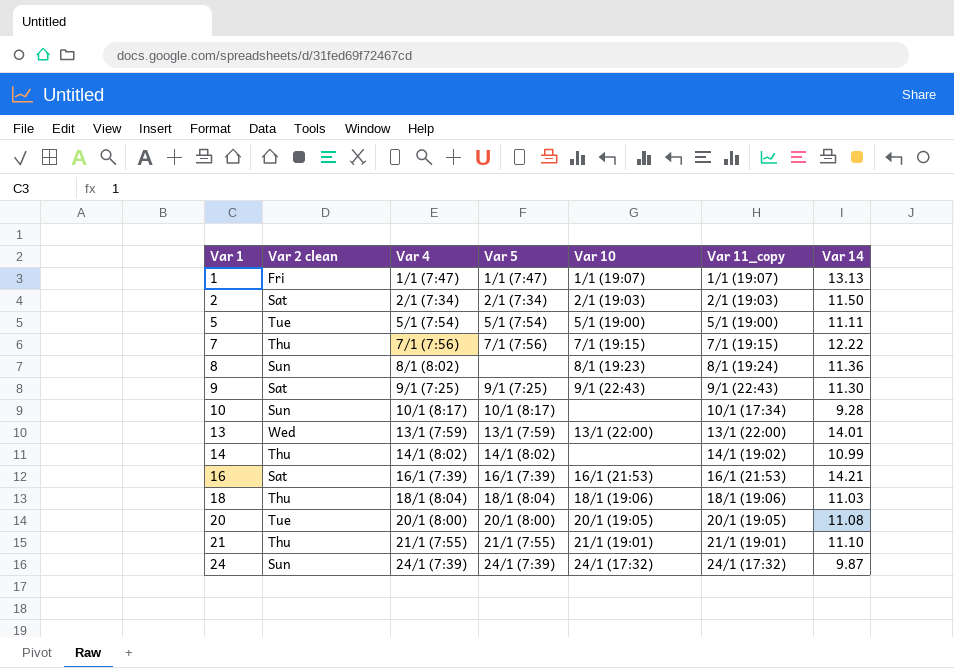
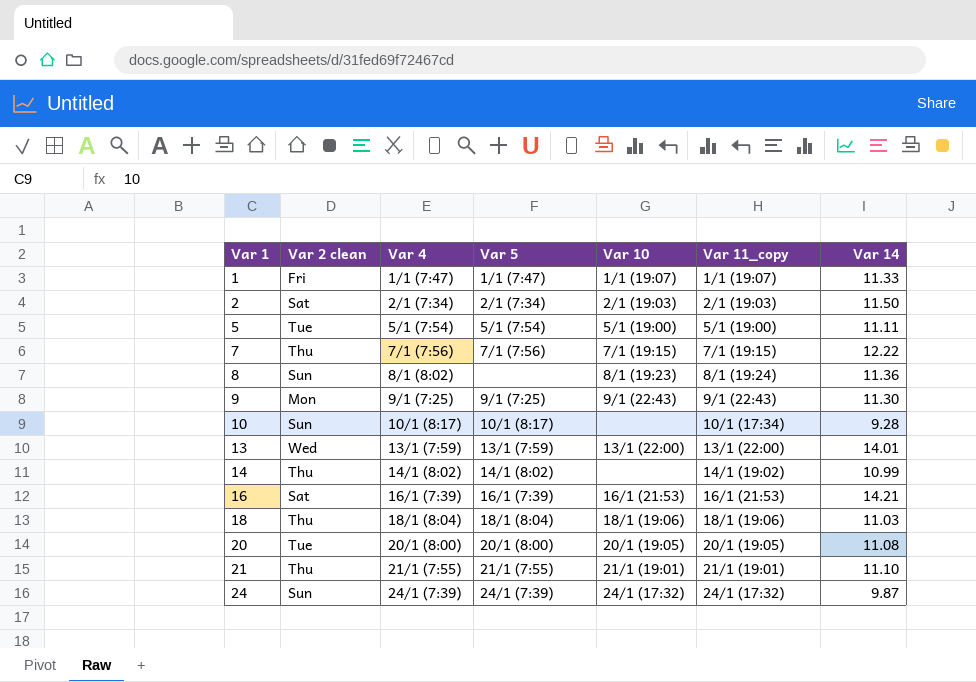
1 | Var 14: 13.13 -> 11.33
9 | Var 2 clean: Sat -> Mon

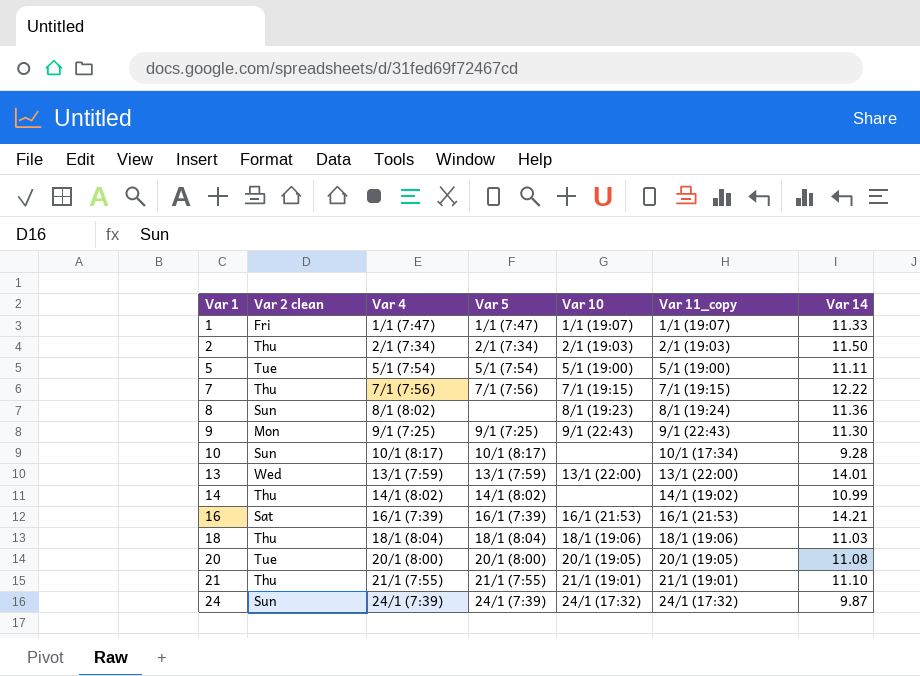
2 | Var 2 clean: Sat -> Thu

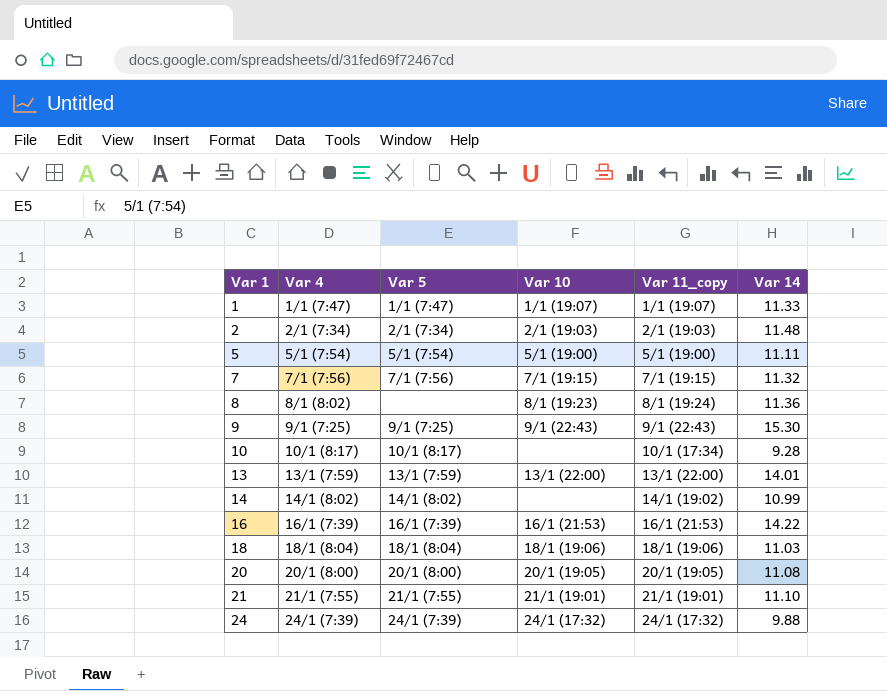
column Var 2 clean | position: 2 -> none
2 | Var 14: 11.50 -> 11.48
7 | Var 14: 12.22 -> 11.32
9 | Var 14: 11.30 -> 15.30
16 | Var 14: 14.21 -> 14.22
24 | Var 14: 9.87 -> 9.88

